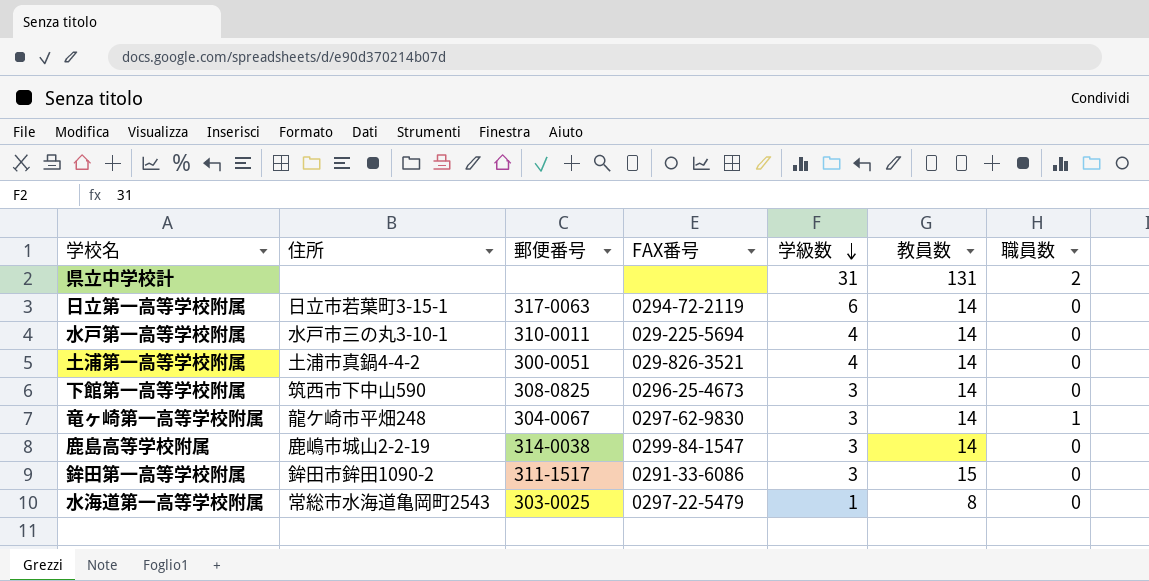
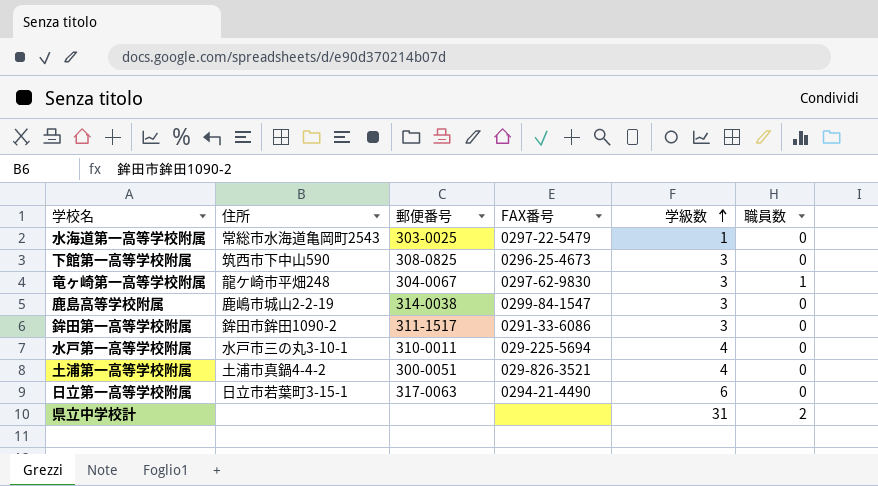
row order: 学級数 descending -> 学級数 ascending
column 教員数 | position: 6 -> none
日立第一高等学校附属 | FAX番号: 0294-72-2119 -> 0294-21-4490

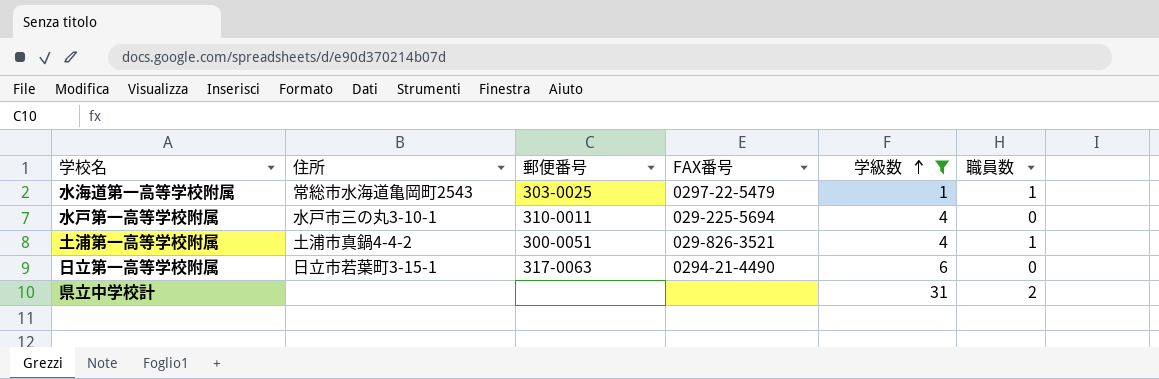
filter: none -> 学級数 != 3
水海道第一高等学校附属 | 職員数: 0 -> 1
土浦第一高等学校附属 | 職員数: 0 -> 1

